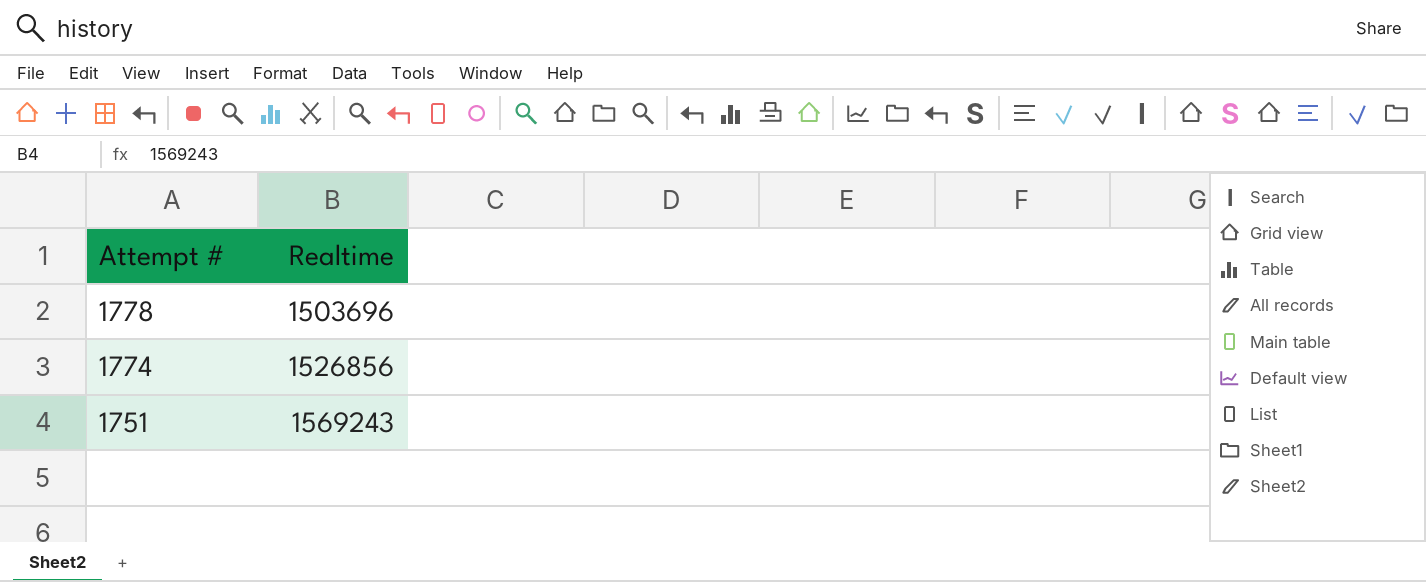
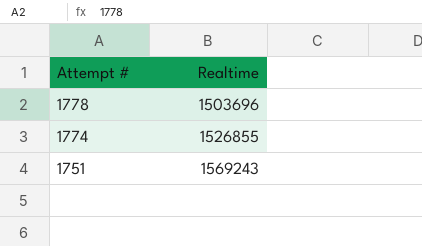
1774 | Realtime: 1526856 -> 1526855

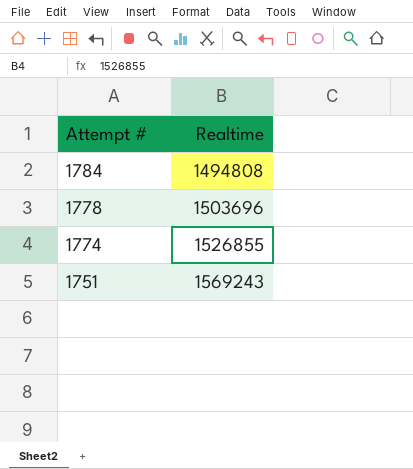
row 1784: none -> 1494808

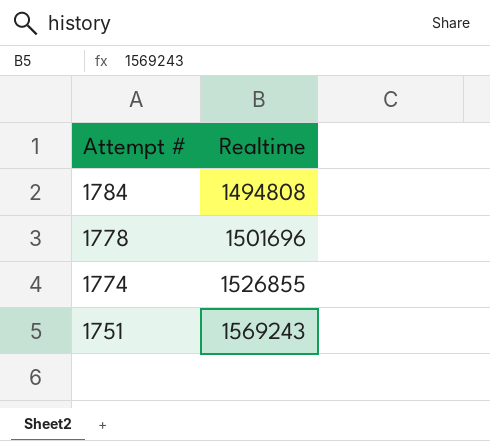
1778 | Realtime: 1503696 -> 1501696

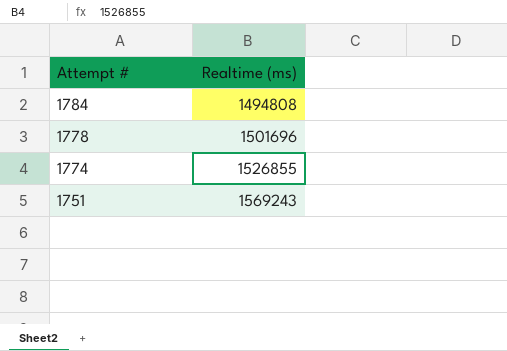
column name: Realtime -> Realtime (ms)

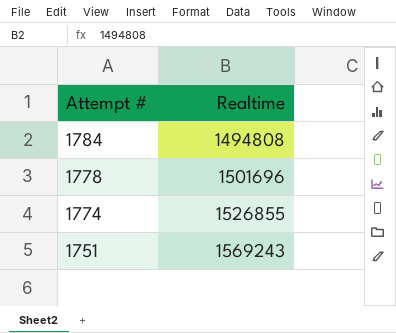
column name: Realtime (ms) -> Realtime

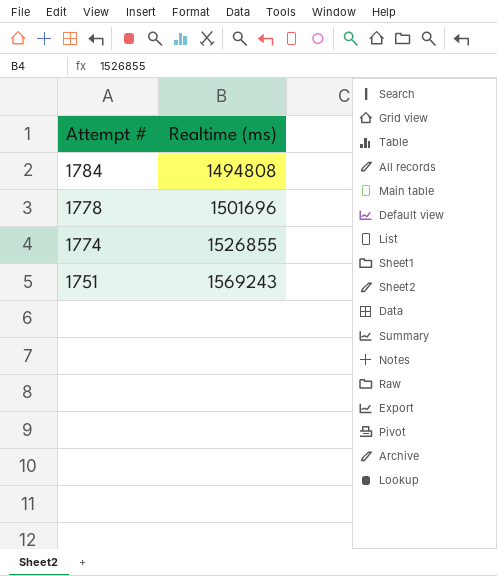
column name: Realtime -> Realtime (ms)

